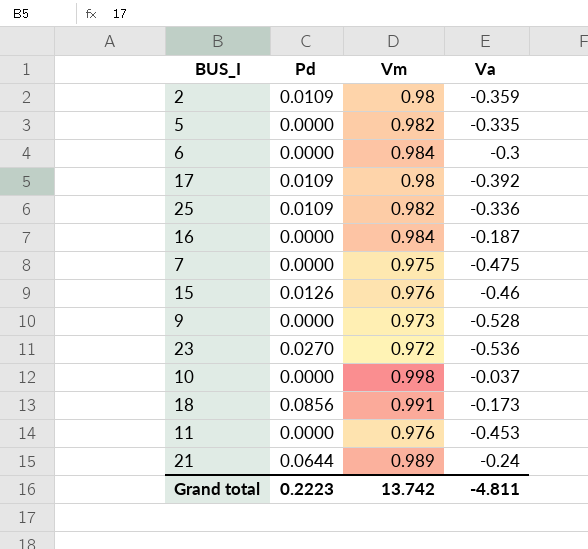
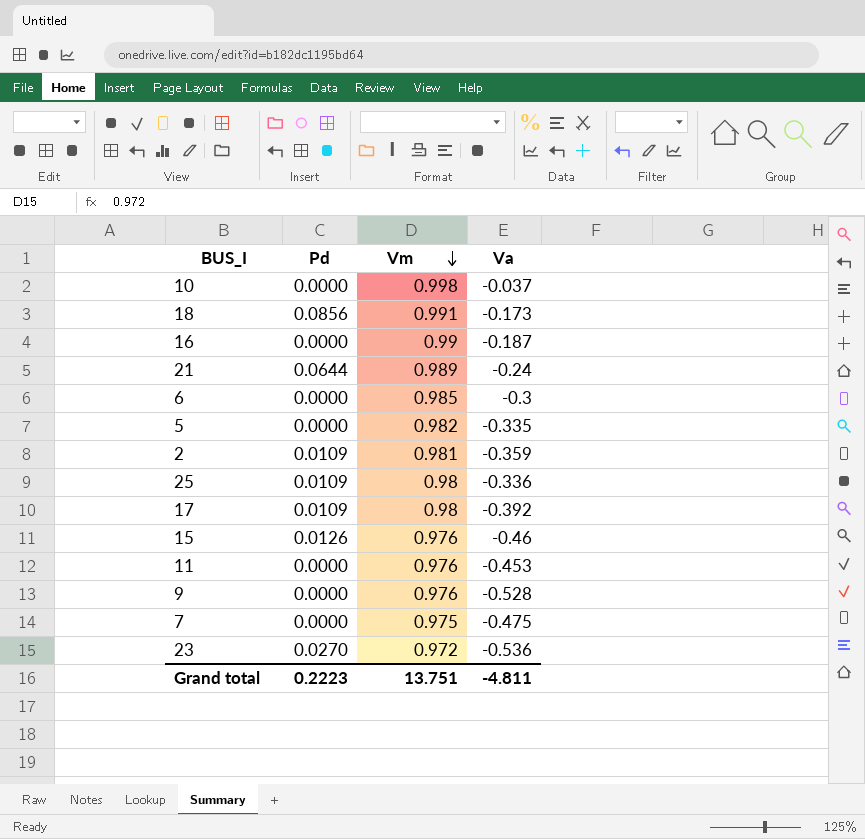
row order: none -> Vm descending
16 | Vm: 0.984 -> 0.99
6 | Vm: 0.984 -> 0.985
2 | Vm: 0.98 -> 0.981
25 | Vm: 0.982 -> 0.98
9 | Vm: 0.973 -> 0.976
Grand total | Vm: 13.742 -> 13.751

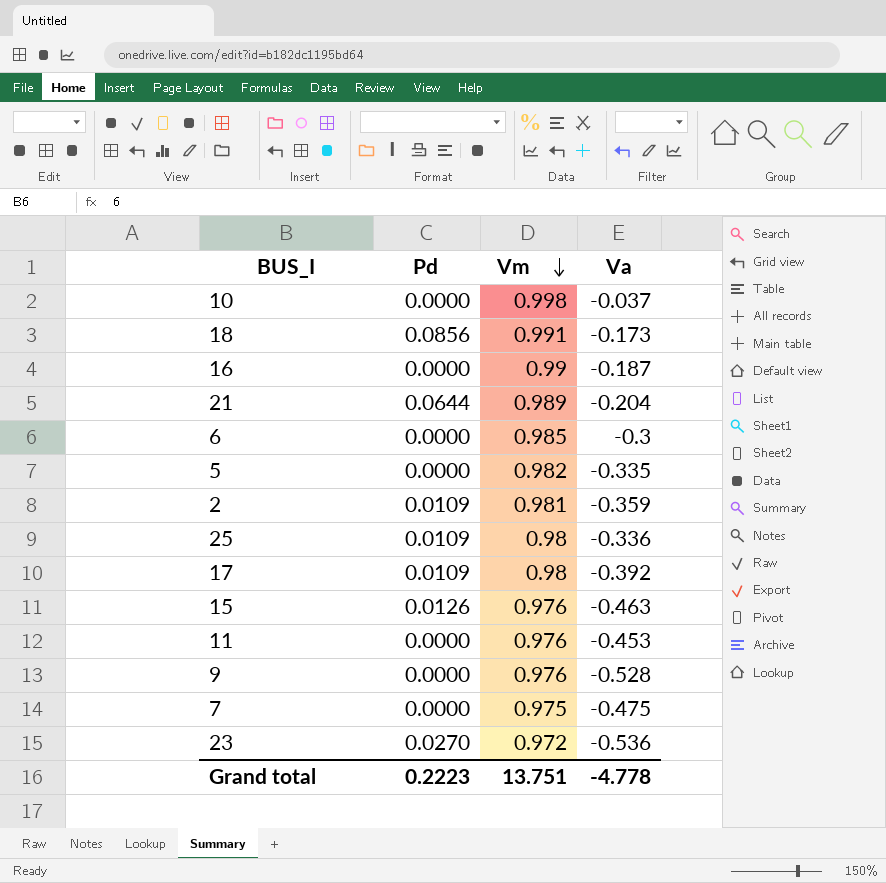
21 | Va: -0.24 -> -0.204
15 | Va: -0.46 -> -0.463
Grand total | Va: -4.811 -> -4.778

